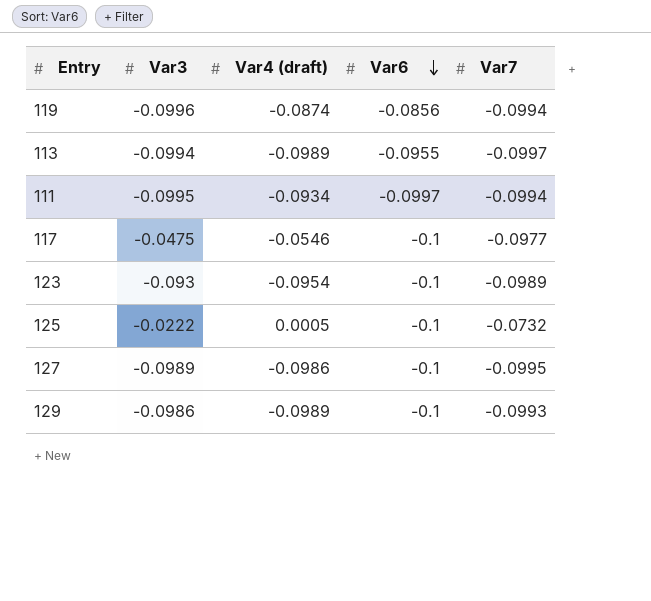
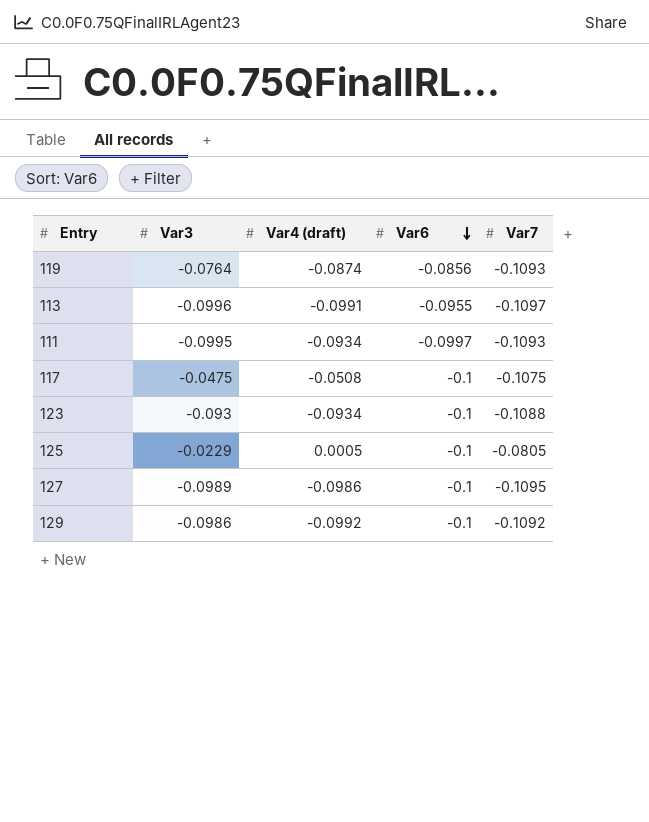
119 | Var3: -0.0996 -> -0.0764
119 | Var7: -0.0994 -> -0.1093
113 | Var3: -0.0994 -> -0.0996
113 | Var4 (draft): -0.0989 -> -0.0991
113 | Var7: -0.0997 -> -0.1097
111 | Var7: -0.0994 -> -0.1093
117 | Var4 (draft): -0.0546 -> -0.0508
117 | Var7: -0.0977 -> -0.1075
123 | Var4 (draft): -0.0954 -> -0.0934
123 | Var7: -0.0989 -> -0.1088
125 | Var3: -0.0222 -> -0.0229
125 | Var7: -0.0732 -> -0.0805
127 | Var7: -0.0995 -> -0.1095
129 | Var4 (draft): -0.0989 -> -0.0992
129 | Var7: -0.0993 -> -0.1092

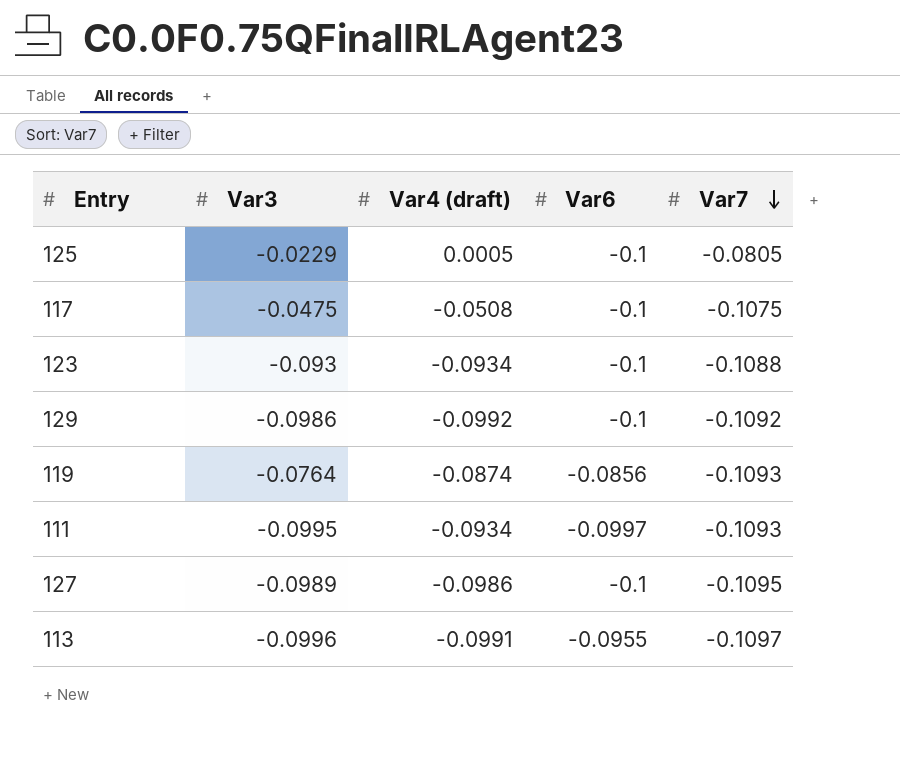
row order: Var6 descending -> Var7 descending

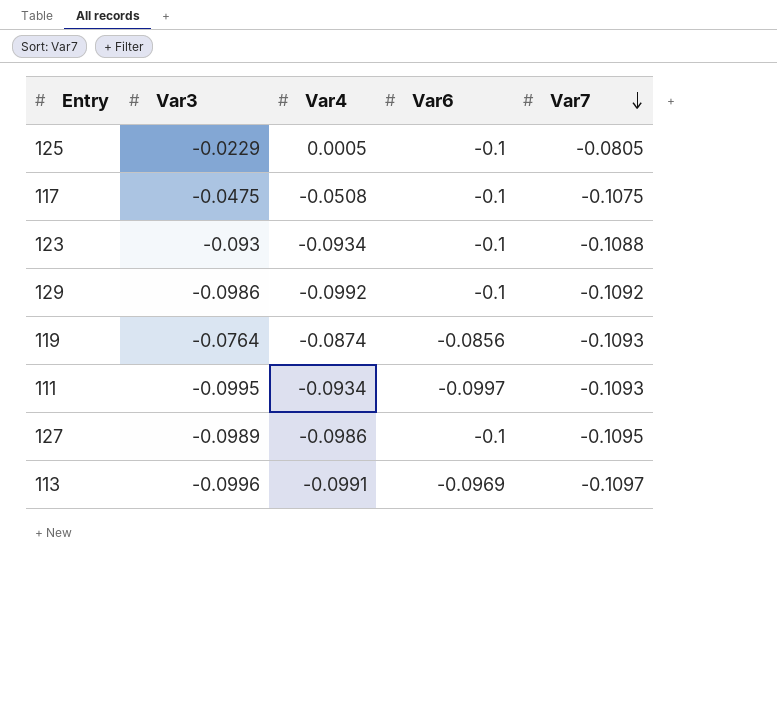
column name: Var4 (draft) -> Var4
113 | Var6: -0.0955 -> -0.0969

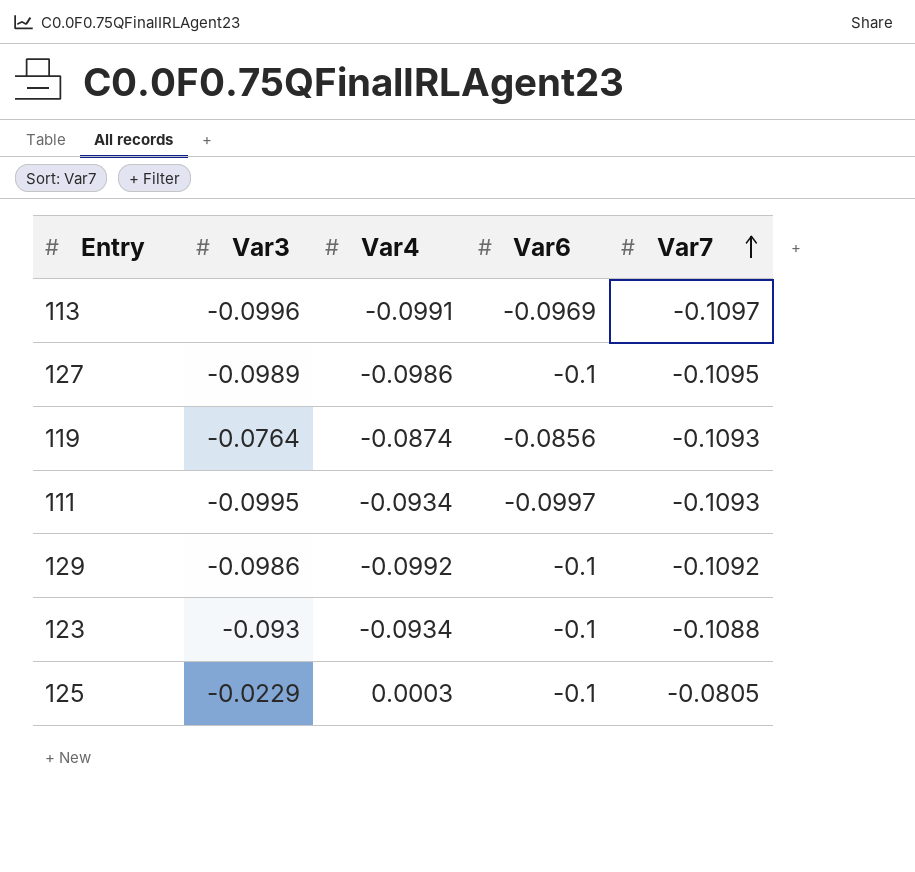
row order: Var7 descending -> Var7 ascending
row 117: -0.0475 | -0.0508 | -0.1 | -0.1075 -> none
125 | Var4: 0.0005 -> 0.0003

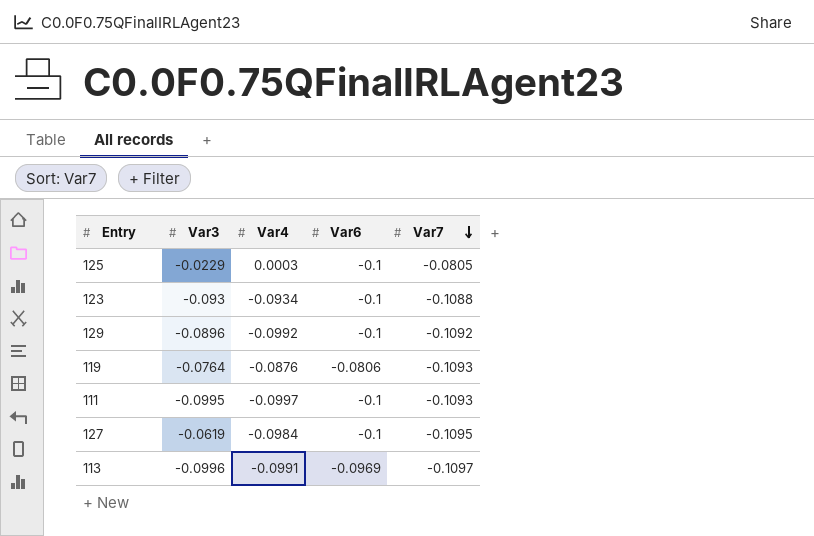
row order: Var7 ascending -> Var7 descending
129 | Var3: -0.0986 -> -0.0896
119 | Var4: -0.0874 -> -0.0876
119 | Var6: -0.0856 -> -0.0806
111 | Var4: -0.0934 -> -0.0997
111 | Var6: -0.0997 -> -0.1
127 | Var3: -0.0989 -> -0.0619
127 | Var4: -0.0986 -> -0.0984

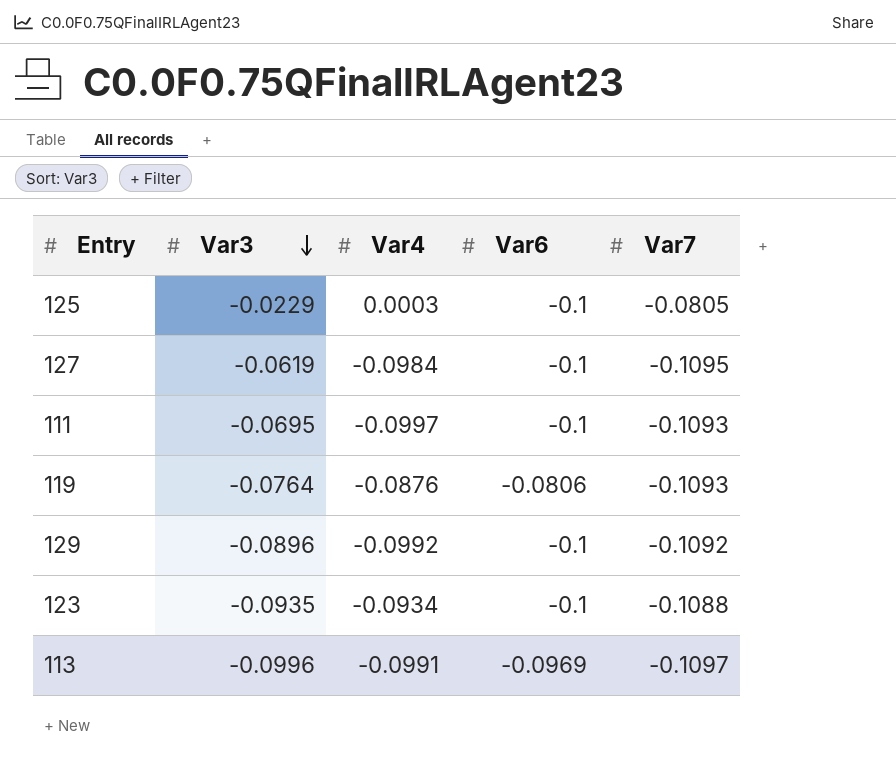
row order: Var7 descending -> Var3 descending
111 | Var3: -0.0995 -> -0.0695
123 | Var3: -0.093 -> -0.0935

